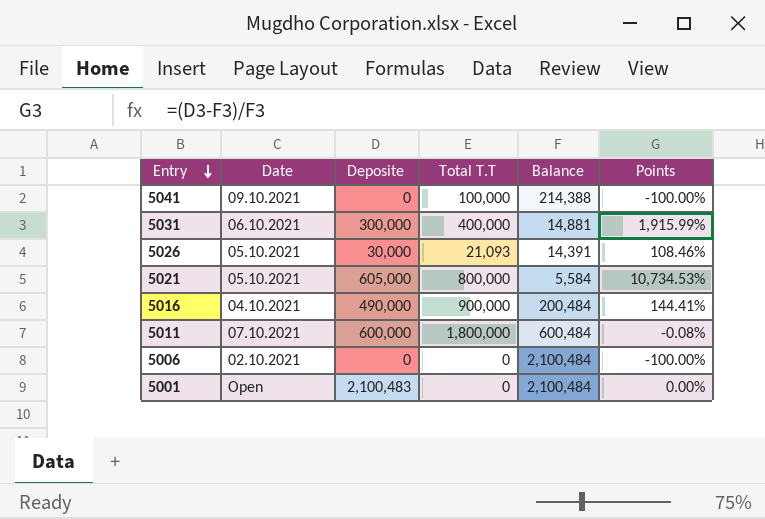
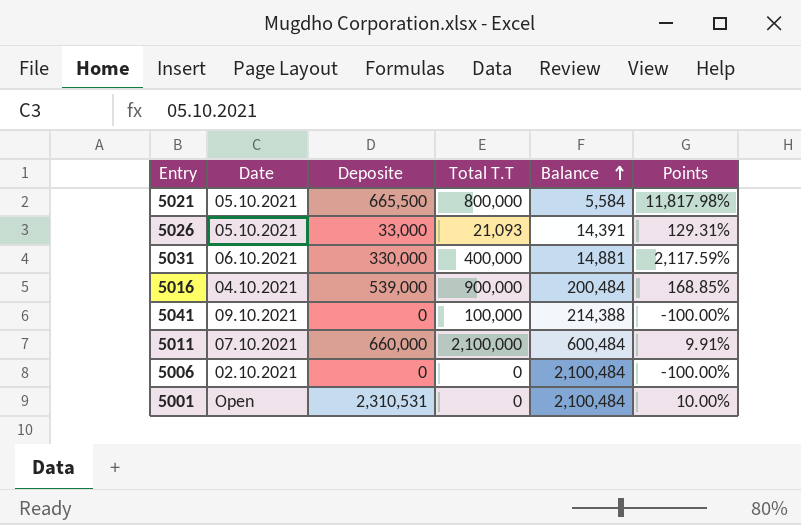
row order: Entry descending -> Balance ascending
5021 | Deposite: 605,000 -> 665,500
5021 | Points: 10,734.53% -> 11,817.98%
5026 | Deposite: 30,000 -> 33,000
5026 | Points: 108.46% -> 129.31%
5031 | Deposite: 300,000 -> 330,000
5031 | Points: 1,915.99% -> 2,117.59%
5016 | Deposite: 490,000 -> 539,000
5016 | Points: 144.41% -> 168.85%
5011 | Deposite: 600,000 -> 660,000
5011 | Total T.T: 1,800,000 -> 2,100,000
5011 | Points: -0.08% -> 9.91%
5001 | Deposite: 2,100,483 -> 2,310,531
5001 | Points: 0.00% -> 10.00%

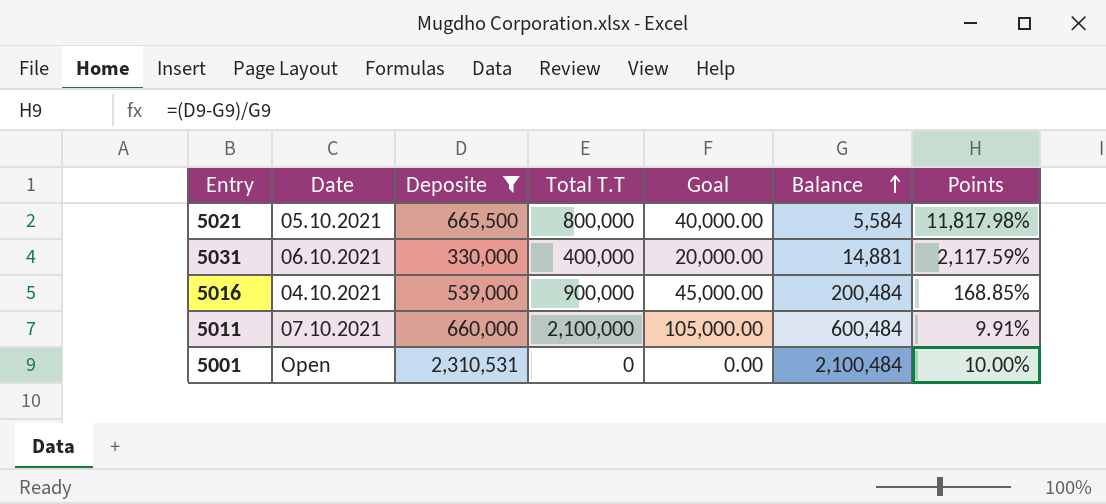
filter: none -> Deposite >= 330,000
column Goal | formula: none -> [Total T.T] * 0.05

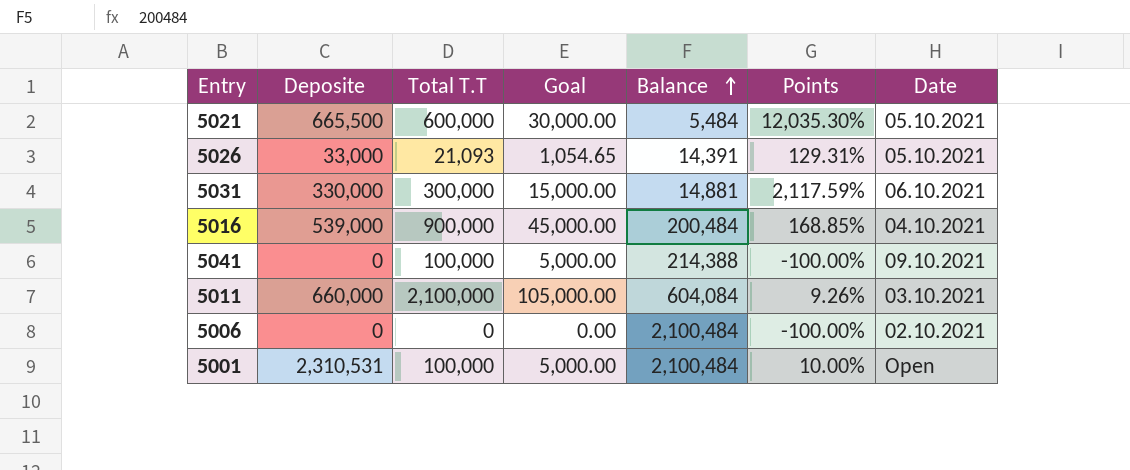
filter: Deposite >= 330,000 -> none
column Date | position: 2 -> 7
5021 | Total T.T: 800,000 -> 600,000
5021 | Goal: 40,000.00 -> 30,000.00
5021 | Balance: 5,584 -> 5,484
5021 | Points: 11,817.98% -> 12,035.30%
5031 | Total T.T: 400,000 -> 300,000
5031 | Goal: 20,000.00 -> 15,000.00
5011 | Balance: 600,484 -> 604,084
5011 | Points: 9.91% -> 9.26%
5011 | Date: 07.10.2021 -> 03.10.2021
5001 | Total T.T: 0 -> 100,000
5001 | Goal: 0.00 -> 5,000.00

